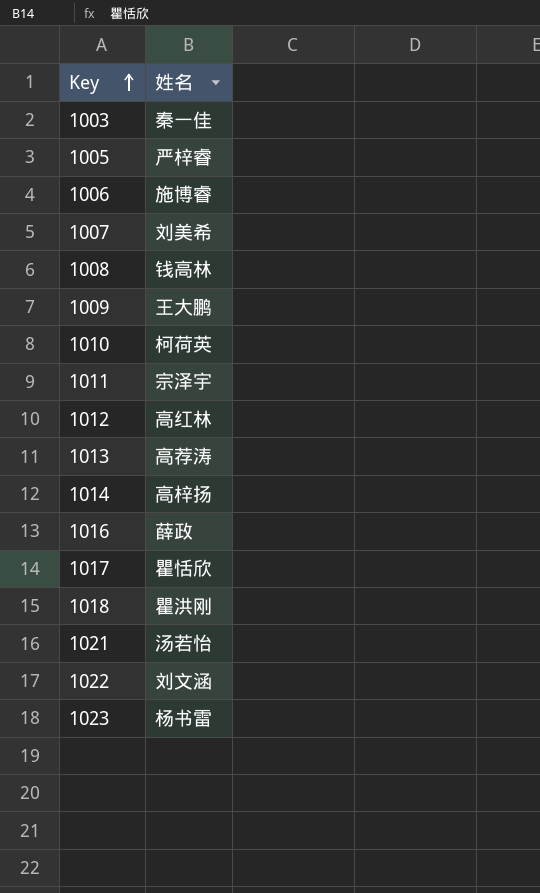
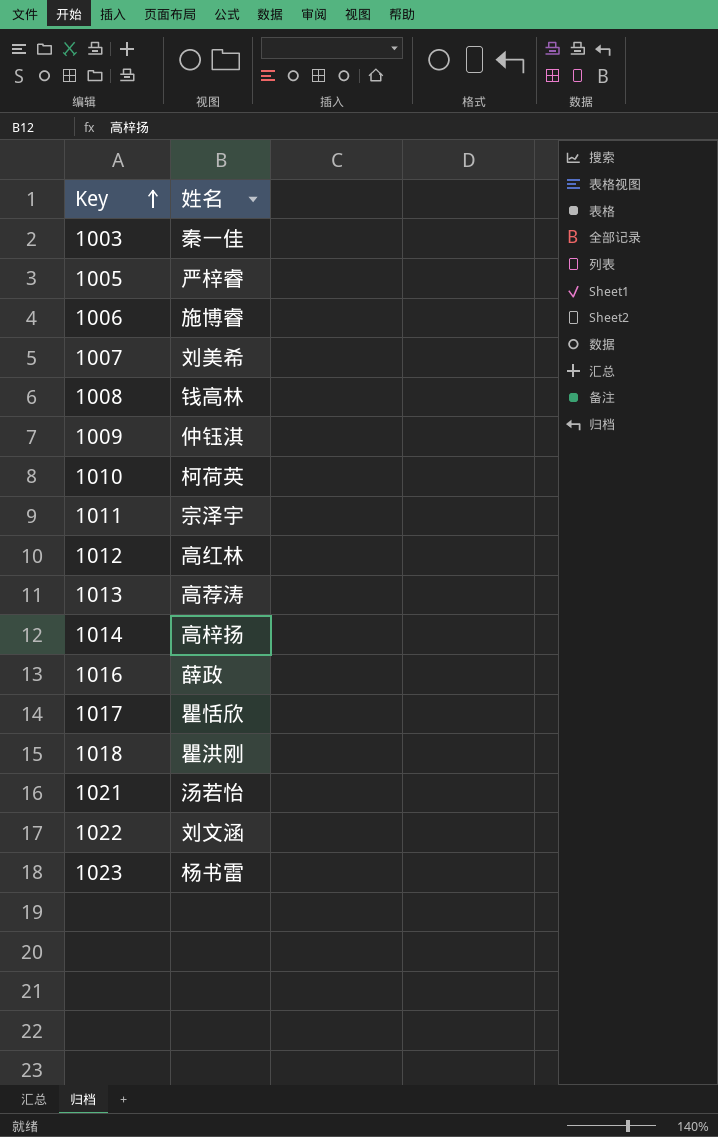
1009 | 姓名: 王大鹏 -> 仲钰淇

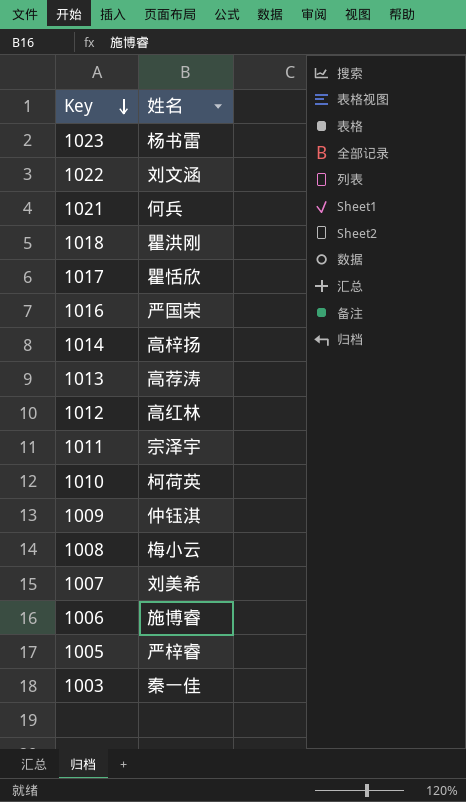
row order: Key ascending -> Key descending
1021 | 姓名: 汤若怡 -> 何兵
1016 | 姓名: 薛政 -> 严国荣
1008 | 姓名: 钱高林 -> 梅小云

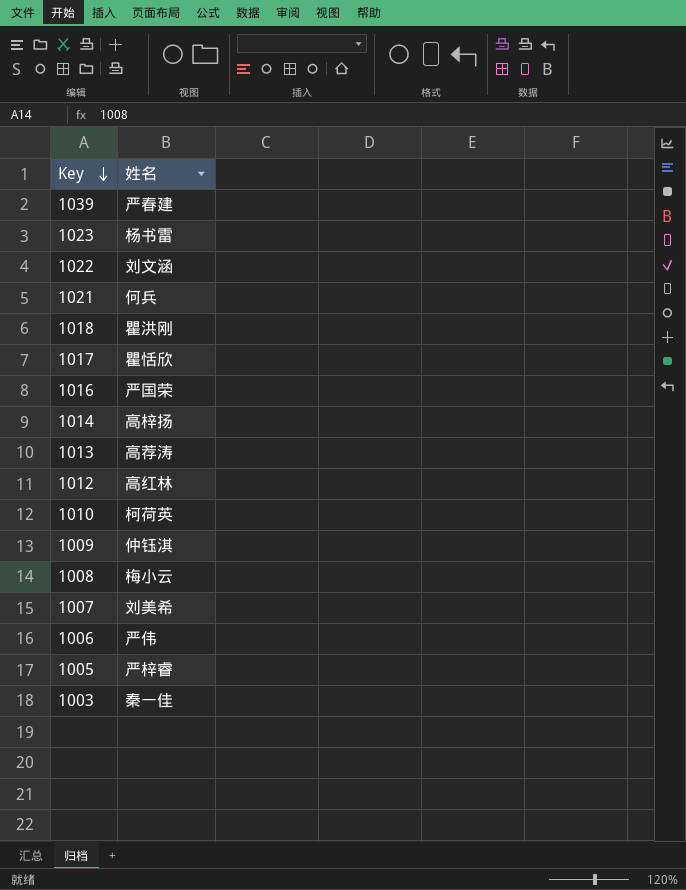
row 1011: 宗泽宇 -> none
row 1039: none -> 严春建
1006 | 姓名: 施博睿 -> 严伟

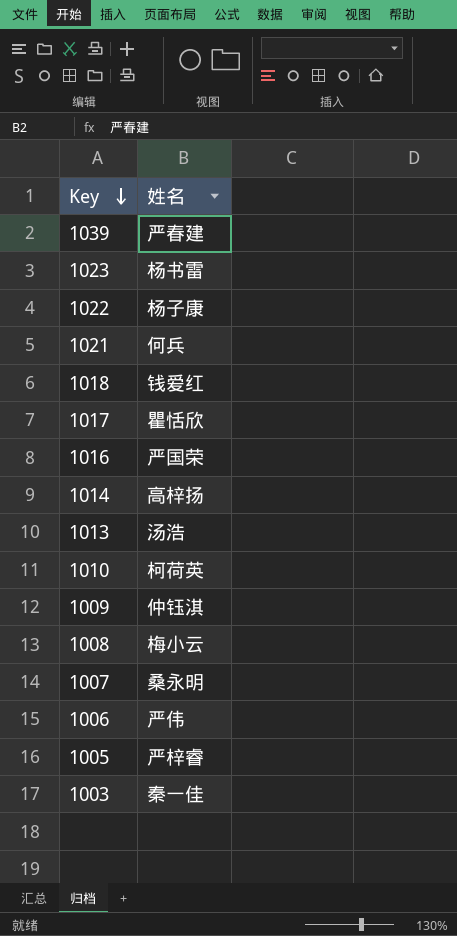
row 1012: 高红林 -> none
1022 | 姓名: 刘文涵 -> 杨子康
1018 | 姓名: 瞿洪刚 -> 钱爱红
1013 | 姓名: 高荐涛 -> 汤浩
1007 | 姓名: 刘美希 -> 桑永明

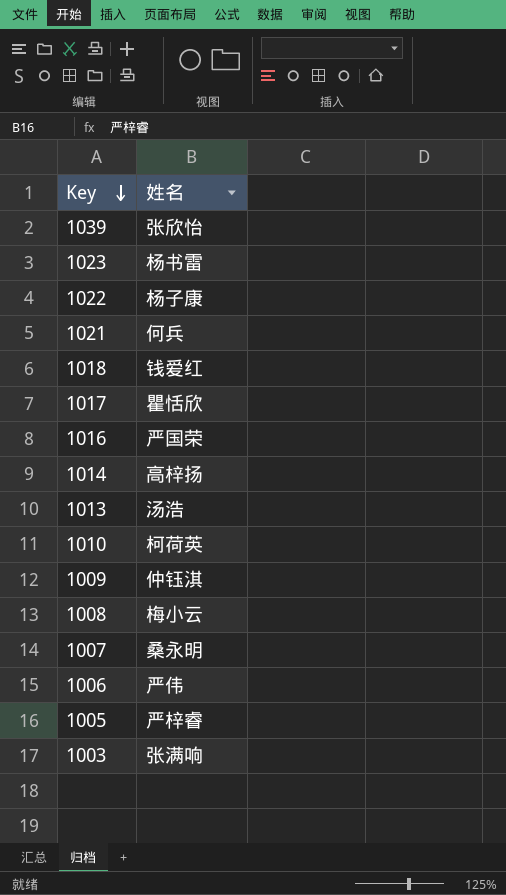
1039 | 姓名: 严春建 -> 张欣怡
1003 | 姓名: 秦一佳 -> 张满响

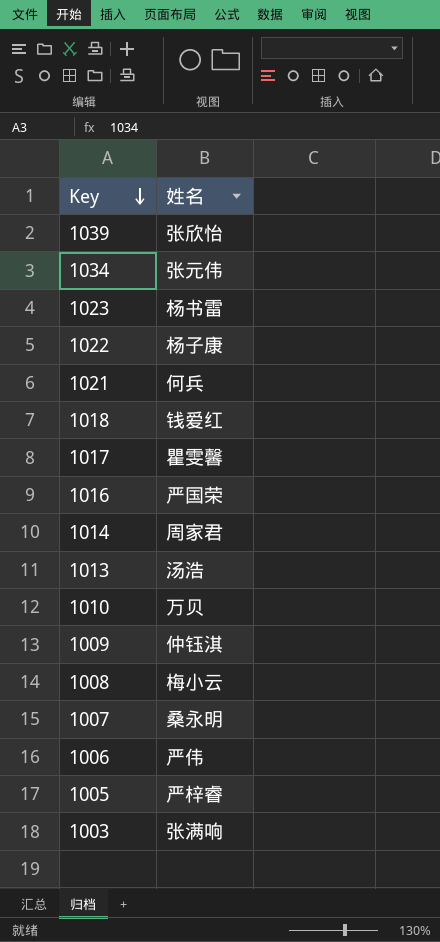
row 1034: none -> 张元伟
1017 | 姓名: 瞿恬欣 -> 瞿雯馨
1014 | 姓名: 高梓扬 -> 周家君
1010 | 姓名: 柯荷英 -> 万贝

